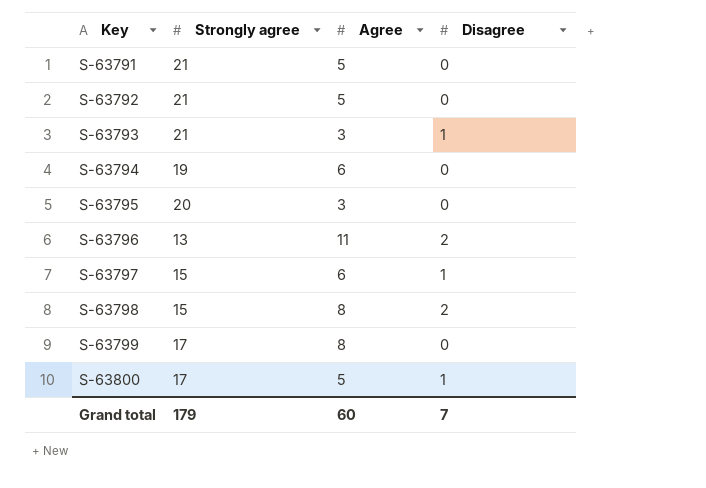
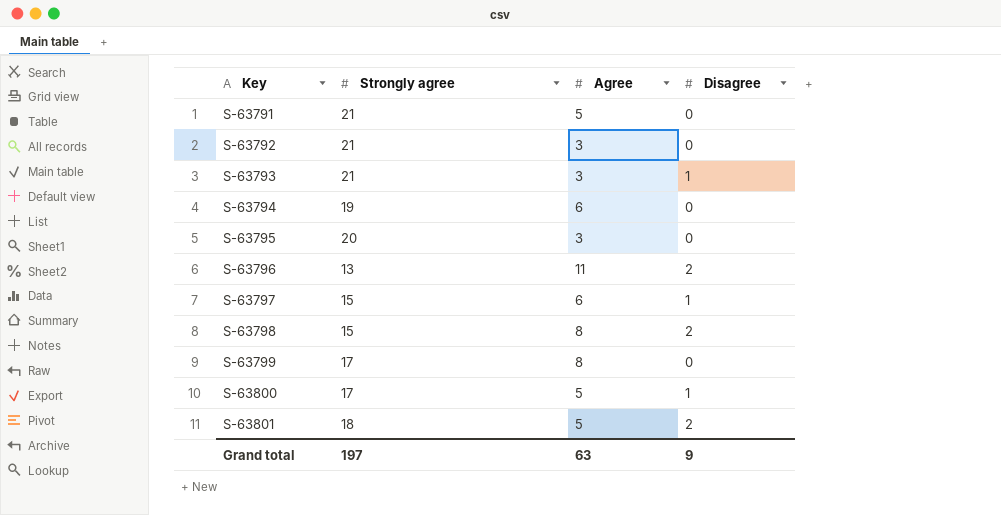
S-63792 | Agree: 5 -> 3
row S-63801: none -> 18 | 5 | 2
Grand total | Strongly agree: 179 -> 197
Grand total | Agree: 60 -> 63
Grand total | Disagree: 7 -> 9

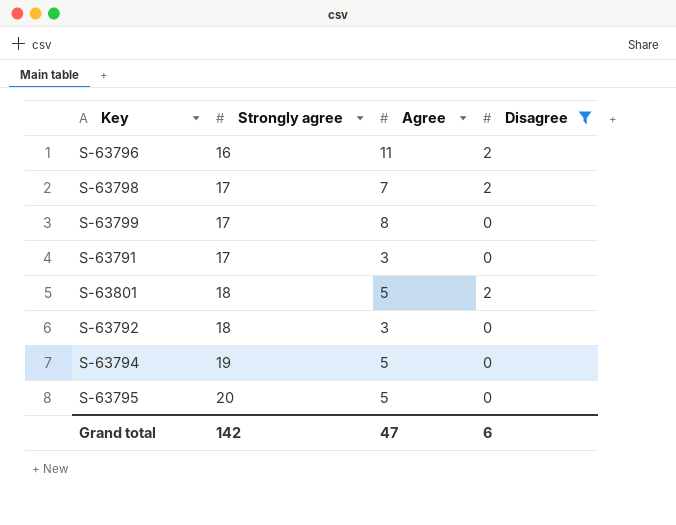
filter: none -> Disagree != 1
row order: Key ascending -> Strongly agree ascending
S-63796 | Strongly agree: 13 -> 16
S-63798 | Strongly agree: 15 -> 17
S-63798 | Agree: 8 -> 7
S-63791 | Strongly agree: 21 -> 17
S-63791 | Agree: 5 -> 3
S-63792 | Strongly agree: 21 -> 18
S-63794 | Agree: 6 -> 5
S-63795 | Agree: 3 -> 5
Grand total | Strongly agree: 197 -> 142
Grand total | Agree: 63 -> 47
Grand total | Disagree: 9 -> 6

